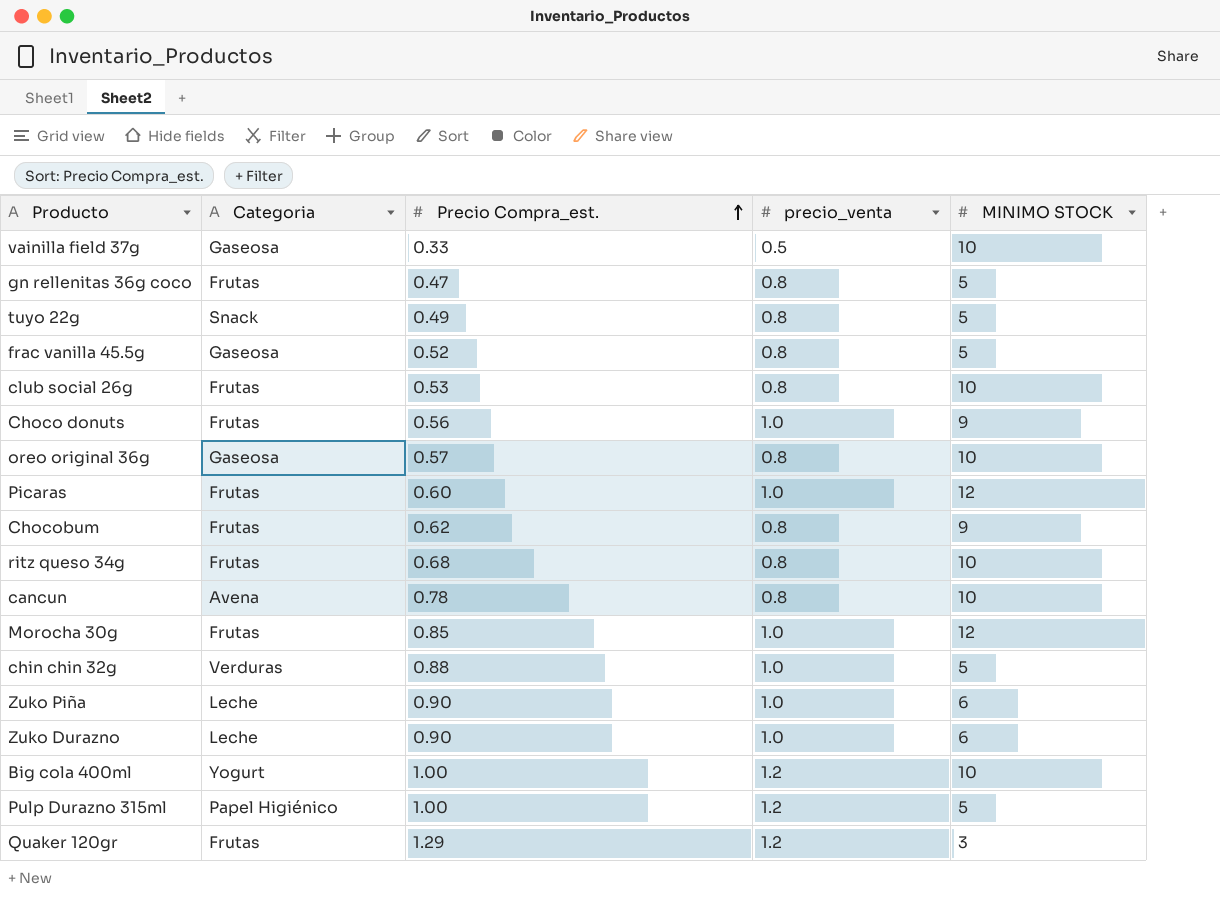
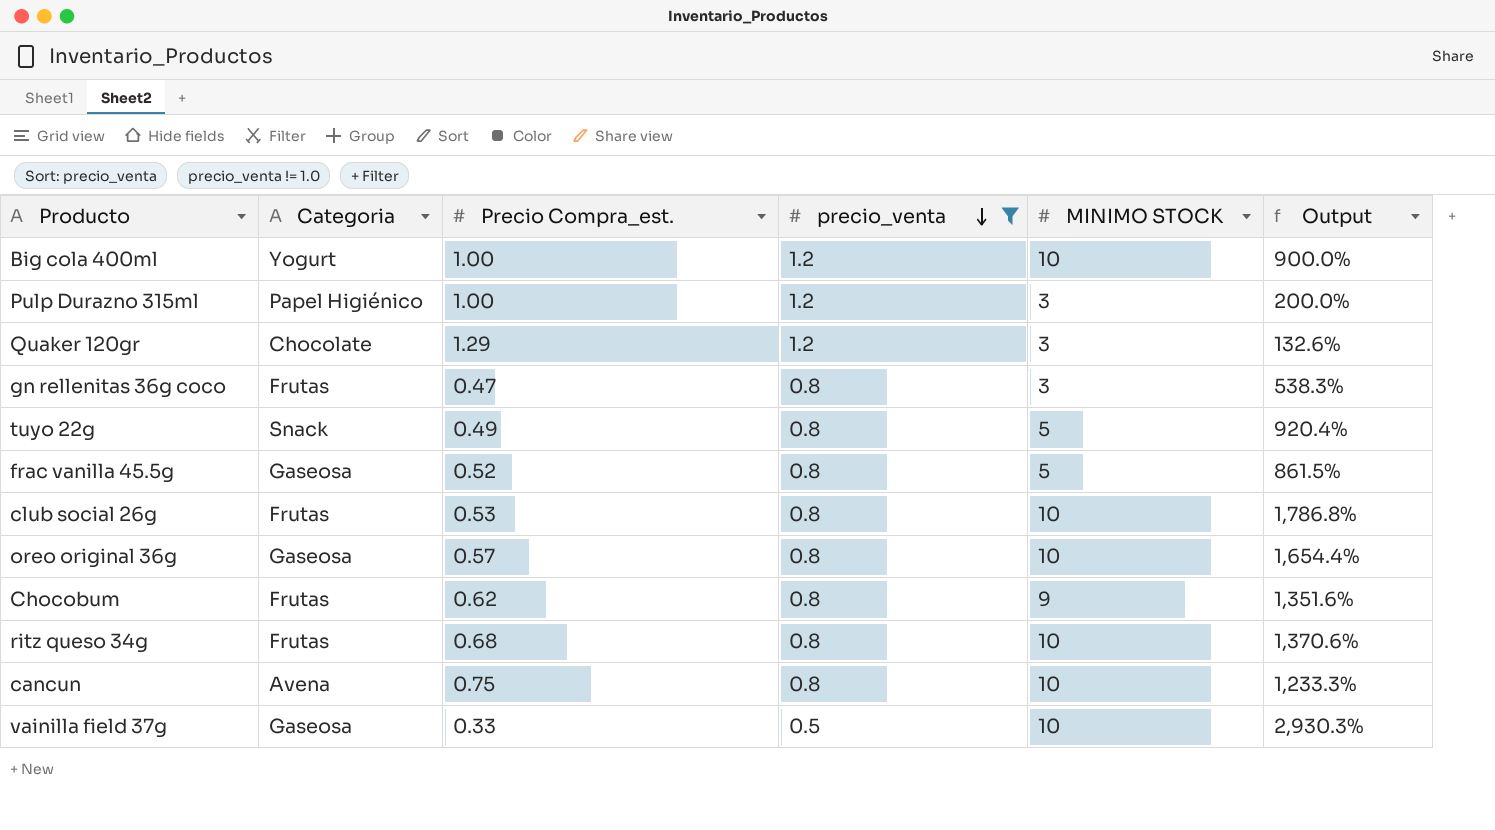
filter: none -> precio_venta != 1.0
row order: Precio Compra_est. ascending -> precio_venta descending
column Output | formula: none -> ([MINIMO STOCK] - [Precio Compra_est.]) / [Precio Compra_est.]
Pulp Durazno 315ml | MINIMO STOCK: 5 -> 3
Quaker 120gr | Categoria: Frutas -> Chocolate
gn rellenitas 36g coco | MINIMO STOCK: 5 -> 3
cancun | Precio Compra_est.: 0.78 -> 0.75

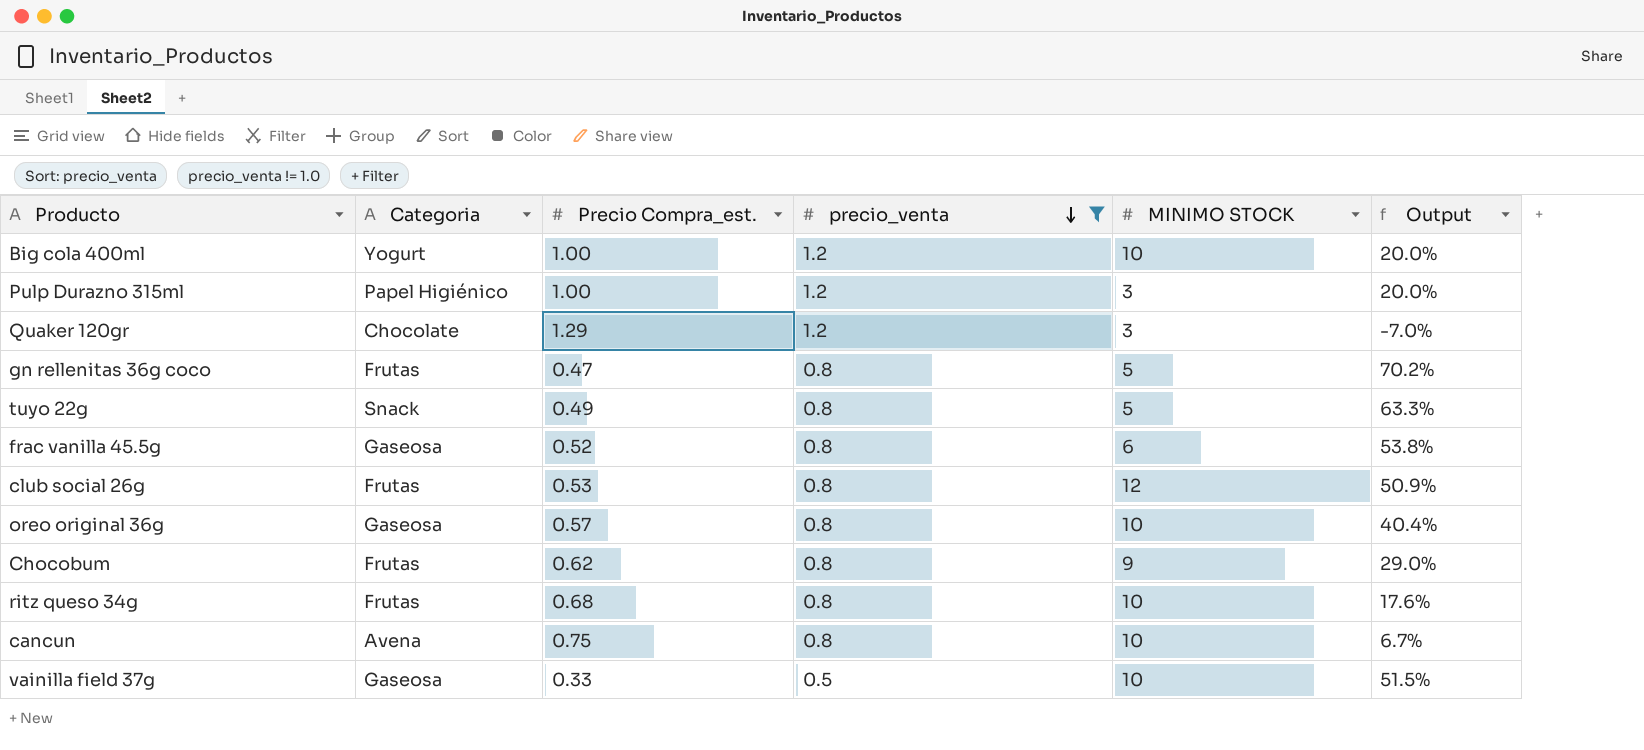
column Output | formula: ([MINIMO STOCK] - [Precio Compra_est.]) / [Precio Compra_est.] -> ([precio_venta] - [Precio Compra_est.]) / [Precio Compra_est.]
gn rellenitas 36g coco | MINIMO STOCK: 3 -> 5
frac vanilla 45.5g | MINIMO STOCK: 5 -> 6
club social 26g | MINIMO STOCK: 10 -> 12

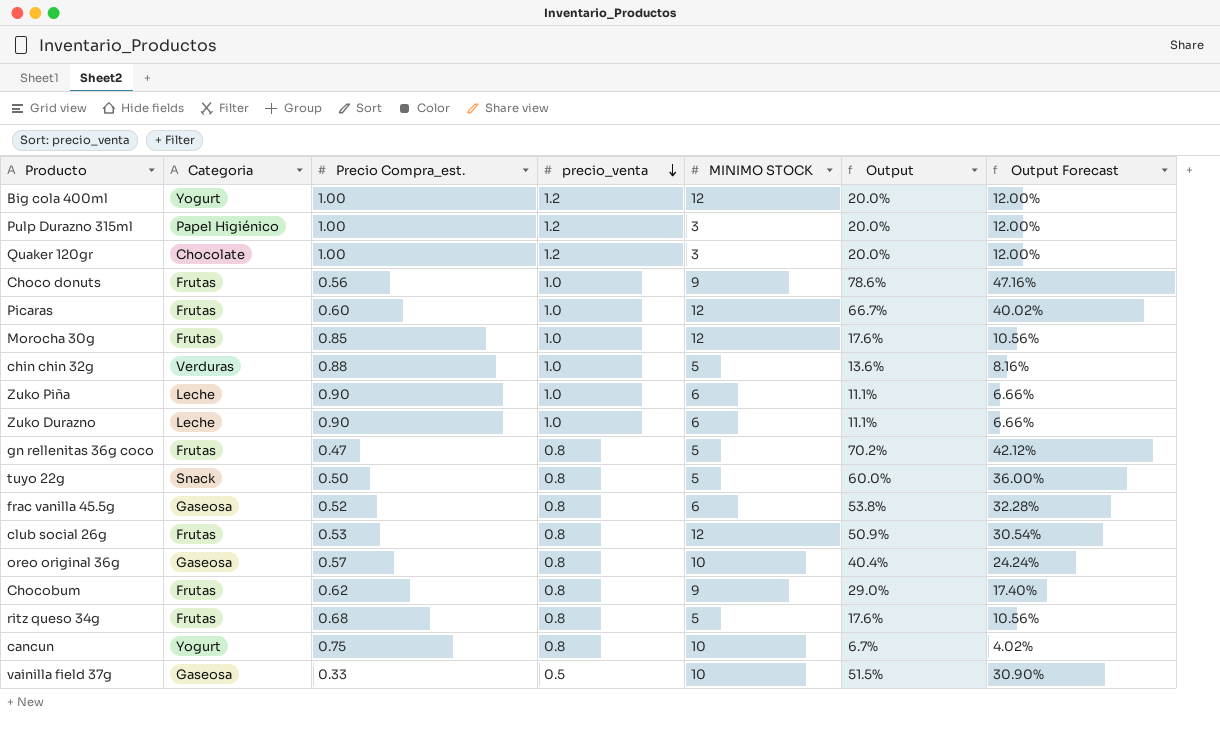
filter: precio_venta != 1.0 -> none
column Output Forecast | formula: none -> [Output] * 0.6
Big cola 400ml | MINIMO STOCK: 10 -> 12
Quaker 120gr | Precio Compra_est.: 1.29 -> 1.00
Quaker 120gr | Output: -7.0% -> 20.0%
tuyo 22g | Precio Compra_est.: 0.49 -> 0.50
tuyo 22g | Output: 63.3% -> 60.0%
ritz queso 34g | MINIMO STOCK: 10 -> 5
cancun | Categoria: Avena -> Yogurt

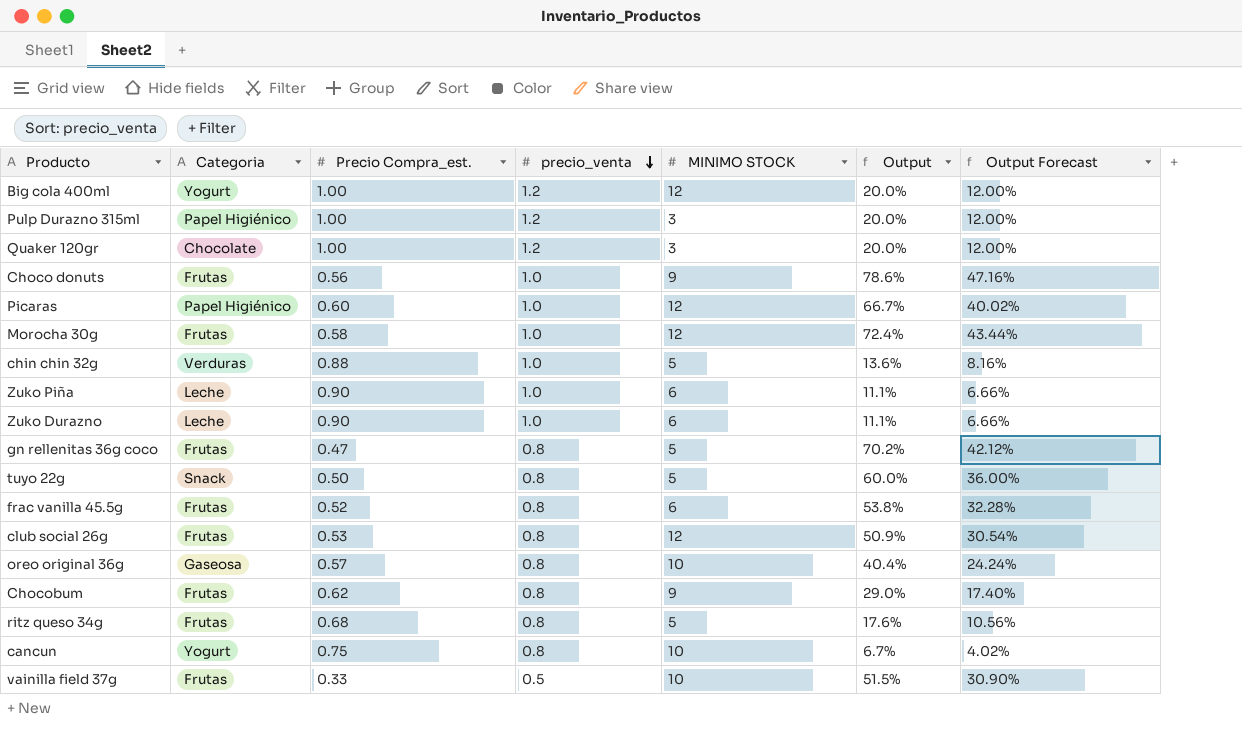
Picaras | Categoria: Frutas -> Papel Higiénico
Morocha 30g | Precio Compra_est.: 0.85 -> 0.58
Morocha 30g | Output: 17.6% -> 72.4%
Morocha 30g | Output Forecast: 10.56% -> 43.44%
frac vanilla 45.5g | Categoria: Gaseosa -> Frutas
vainilla field 37g | Categoria: Gaseosa -> Frutas

